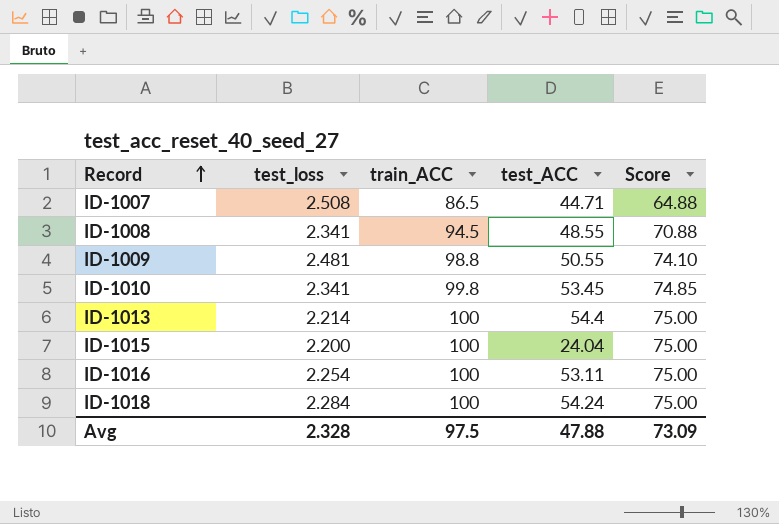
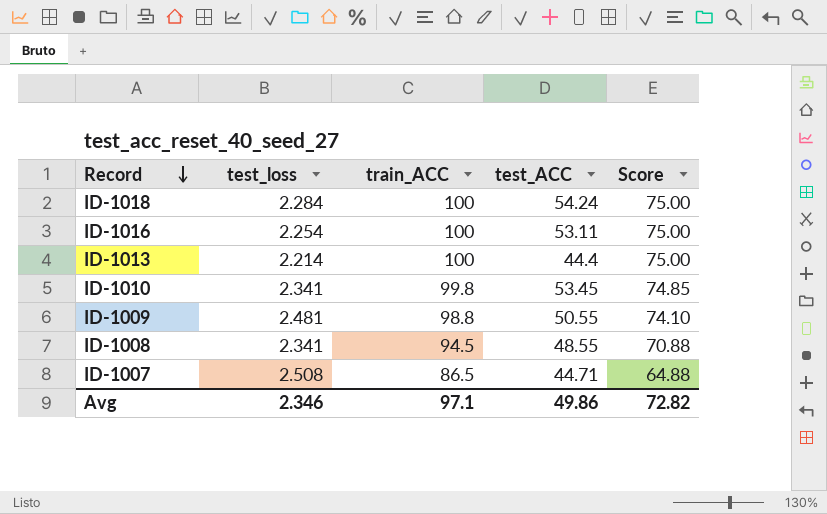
row order: Record ascending -> Record descending
row ID-1015: 2.200 | 100 | 24.04 | 75.00 -> none
ID-1013 | test_ACC: 54.4 -> 44.4
Avg | test_loss: 2.328 -> 2.346
Avg | train_ACC: 97.5 -> 97.1
Avg | test_ACC: 47.88 -> 49.86
Avg | Score: 73.09 -> 72.82

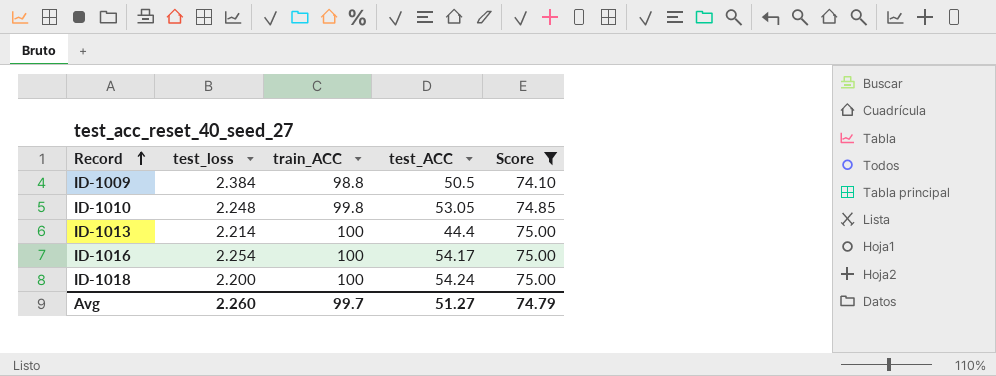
filter: none -> Score >= 74.10
row order: Record descending -> Record ascending
ID-1009 | test_loss: 2.481 -> 2.384
ID-1009 | test_ACC: 50.55 -> 50.5
ID-1010 | test_loss: 2.341 -> 2.248
ID-1010 | test_ACC: 53.45 -> 53.05
ID-1016 | test_ACC: 53.11 -> 54.17
ID-1018 | test_loss: 2.284 -> 2.200
Avg | test_loss: 2.346 -> 2.260
Avg | train_ACC: 97.1 -> 99.7
Avg | test_ACC: 49.86 -> 51.27
Avg | Score: 72.82 -> 74.79

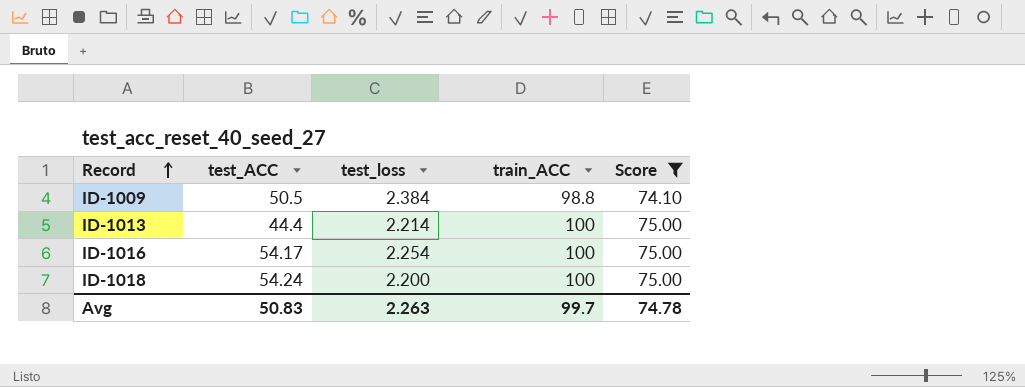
column test_ACC | position: 4 -> 2
row ID-1010: 2.248 | 99.8 | 53.05 | 74.85 -> none
Avg | test_ACC: 51.27 -> 50.83
Avg | test_loss: 2.260 -> 2.263
Avg | Score: 74.79 -> 74.78

